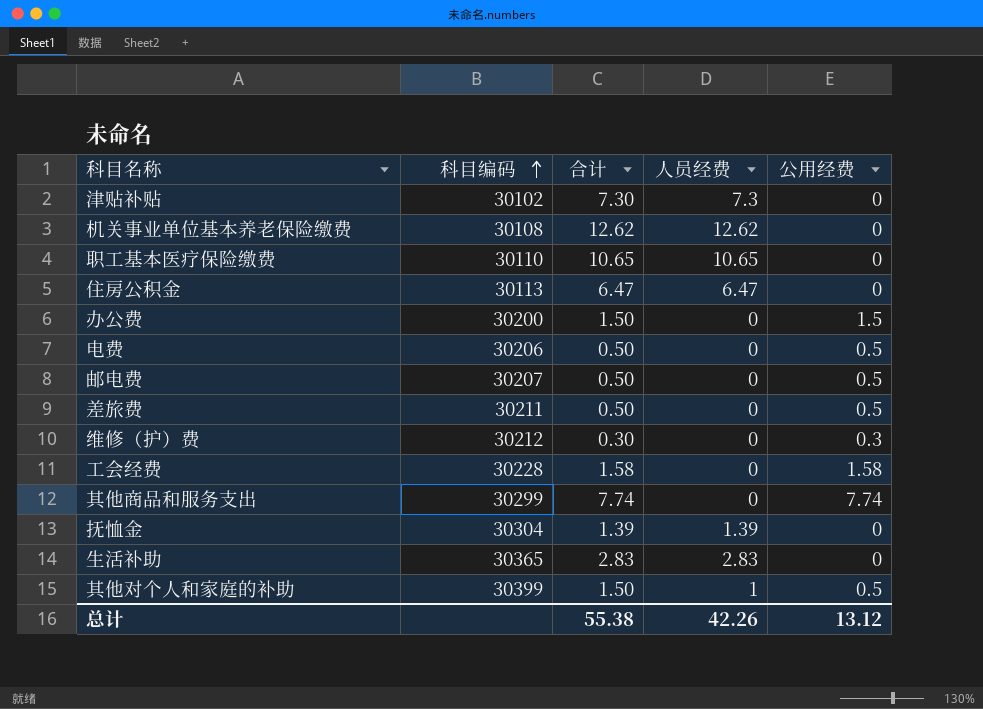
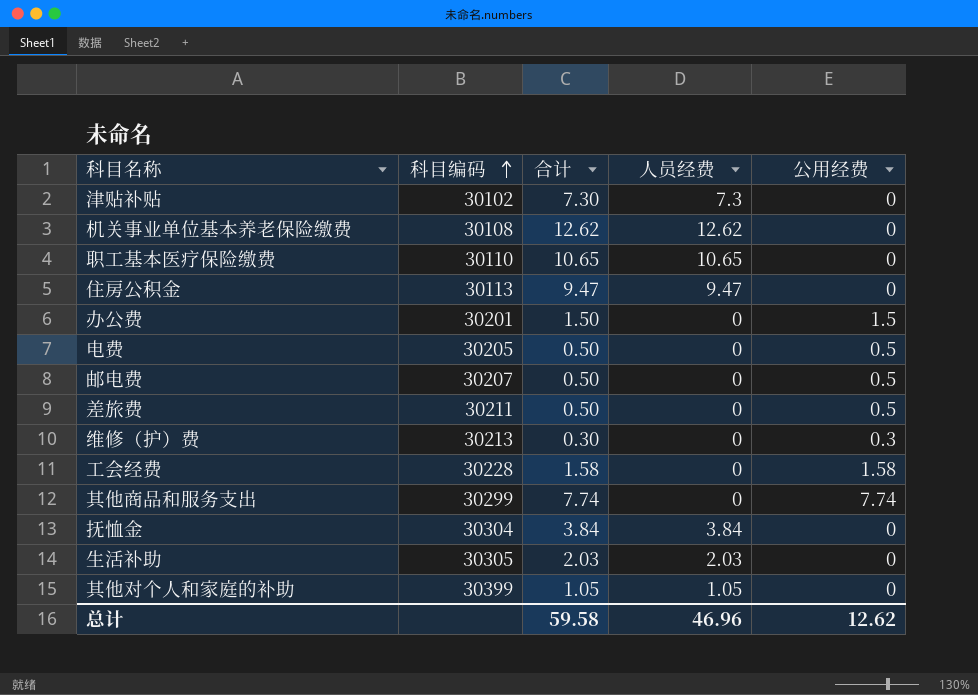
住房公积金 | 合计: 6.47 -> 9.47
住房公积金 | 人员经费: 6.47 -> 9.47
办公费 | 科目编码: 30200 -> 30201
电费 | 科目编码: 30206 -> 30205
维修（护）费 | 科目编码: 30212 -> 30213
抚恤金 | 合计: 1.39 -> 3.84
抚恤金 | 人员经费: 1.39 -> 3.84
生活补助 | 科目编码: 30365 -> 30305
生活补助 | 合计: 2.83 -> 2.03
生活补助 | 人员经费: 2.83 -> 2.03
其他对个人和家庭的补助 | 合计: 1.50 -> 1.05
其他对个人和家庭的补助 | 人员经费: 1 -> 1.05
其他对个人和家庭的补助 | 公用经费: 0.5 -> 0
总计 | 合计: 55.38 -> 59.58
总计 | 人员经费: 42.26 -> 46.96
总计 | 公用经费: 13.12 -> 12.62

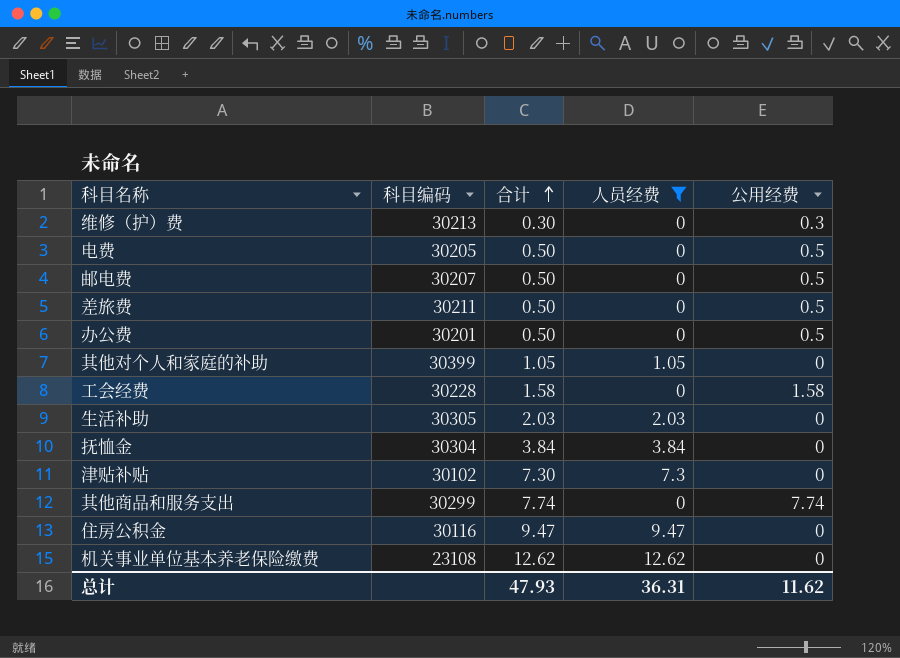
filter: none -> 人员经费 != 10.65
row order: 科目编码 ascending -> 合计 ascending
办公费 | 合计: 1.50 -> 0.50
办公费 | 公用经费: 1.5 -> 0.5
住房公积金 | 科目编码: 30113 -> 30116
机关事业单位基本养老保险缴费 | 科目编码: 30108 -> 23108
总计 | 合计: 59.58 -> 47.93
总计 | 人员经费: 46.96 -> 36.31
总计 | 公用经费: 12.62 -> 11.62

